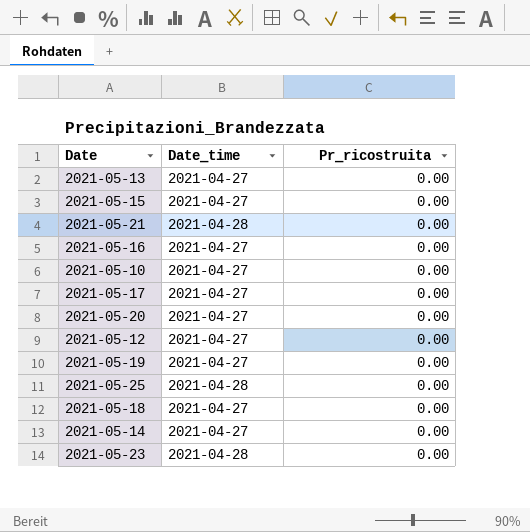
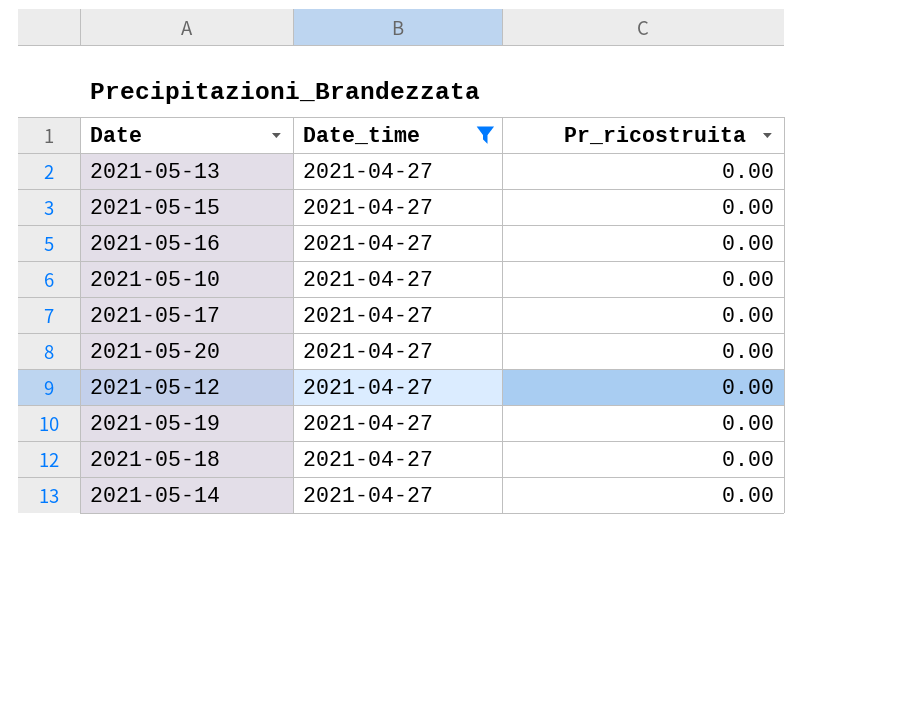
filter: none -> Date_time = 2021-04-27

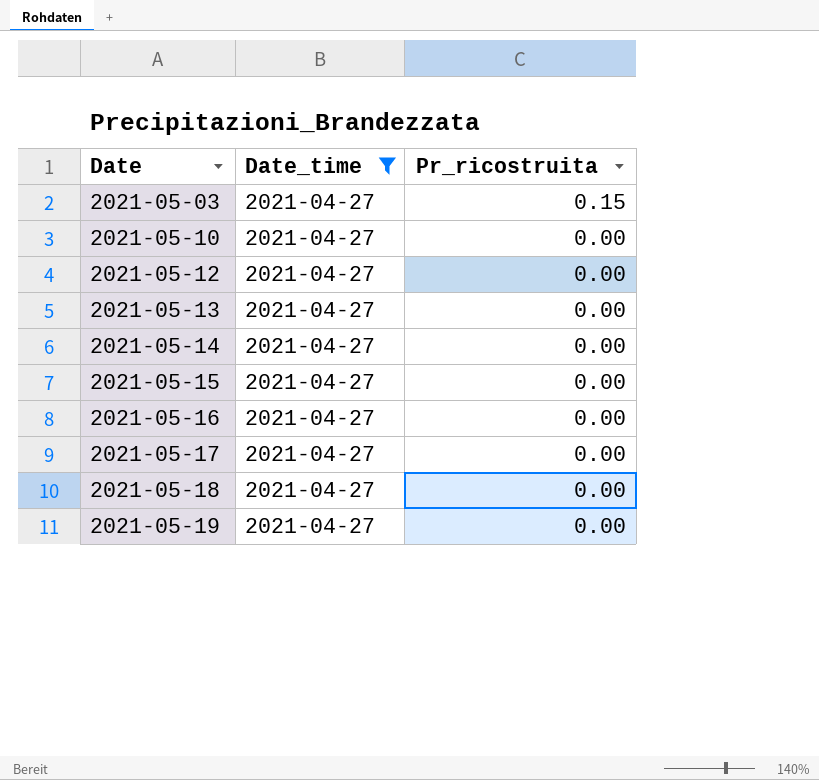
row order: none -> Date ascending
row 2021-05-20: 2021-04-27 | 0.00 -> none
row 2021-05-03: none -> 2021-04-27 | 0.15

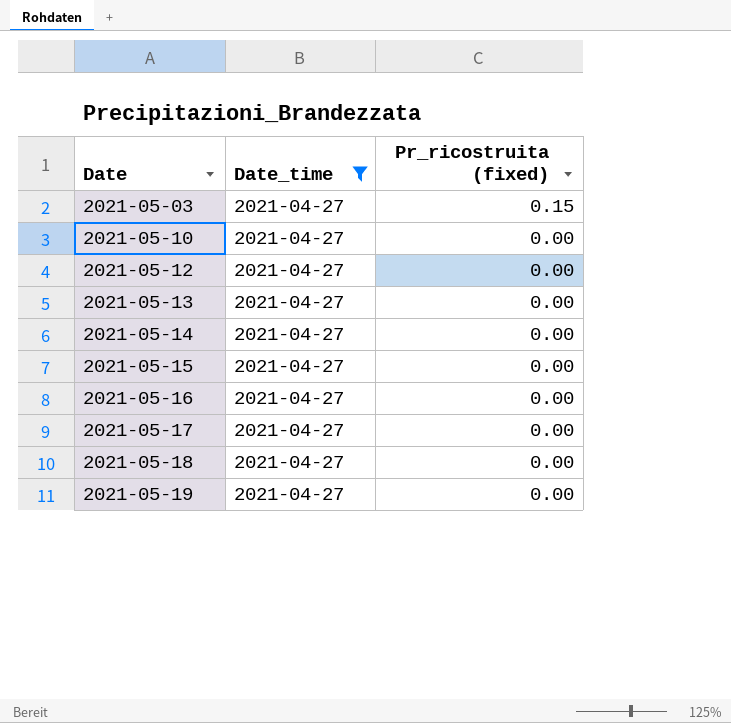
column name: Pr_ricostruita -> Pr_ricostruita (fixed)

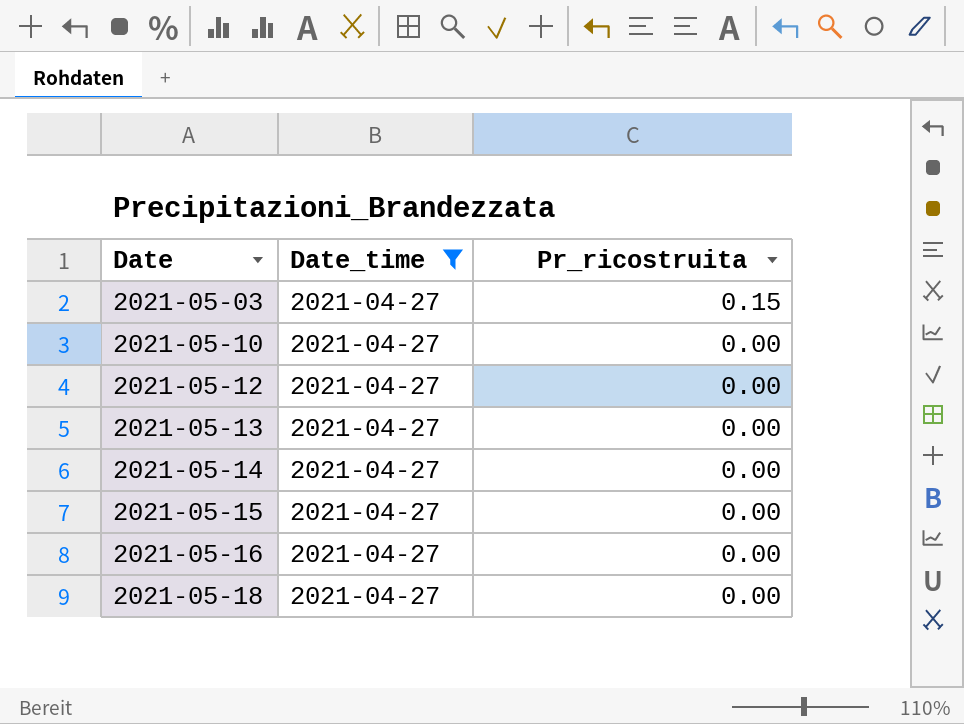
column name: Pr_ricostruita (fixed) -> Pr_ricostruita
row 2021-05-17: 2021-04-27 | 0.00 -> none
row 2021-05-19: 2021-04-27 | 0.00 -> none

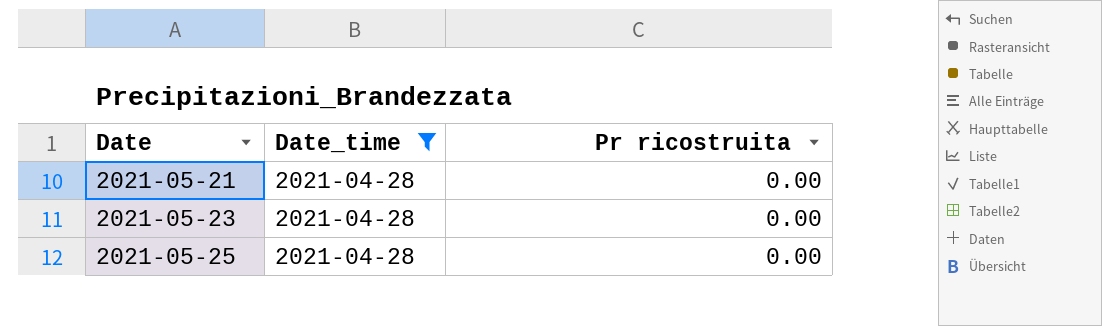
filter: Date_time = 2021-04-27 -> Date_time = 2021-04-28
column name: Pr_ricostruita -> Pr ricostruita

